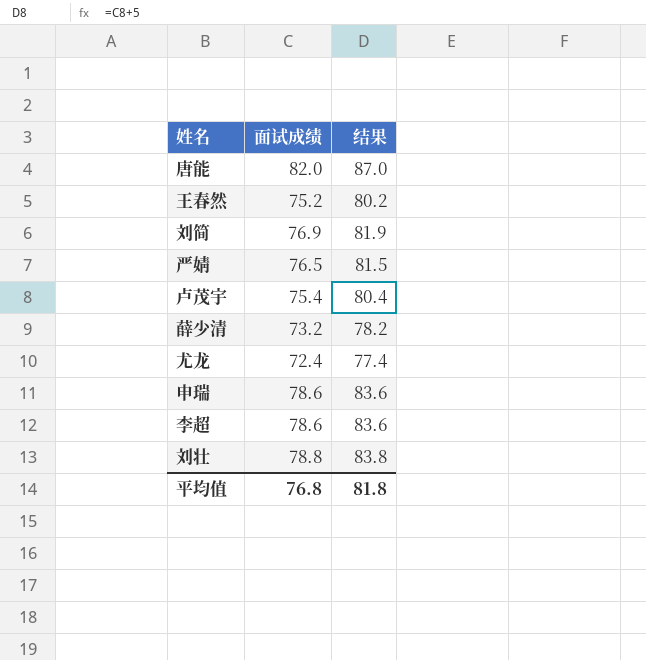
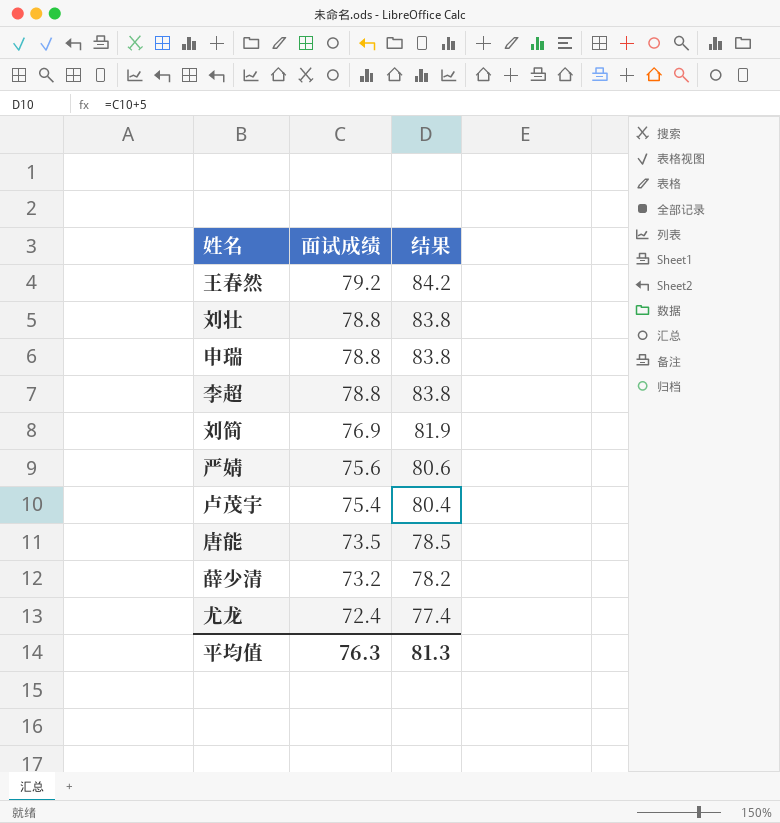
row order: none -> 面试成绩 descending
王春然 | 面试成绩: 75.2 -> 79.2
王春然 | 结果: 80.2 -> 84.2
申瑞 | 面试成绩: 78.6 -> 78.8
申瑞 | 结果: 83.6 -> 83.8
李超 | 面试成绩: 78.6 -> 78.8
李超 | 结果: 83.6 -> 83.8
严婧 | 面试成绩: 76.5 -> 75.6
严婧 | 结果: 81.5 -> 80.6
唐能 | 面试成绩: 82.0 -> 73.5
唐能 | 结果: 87.0 -> 78.5
平均值 | 面试成绩: 76.8 -> 76.3
平均值 | 结果: 81.8 -> 81.3

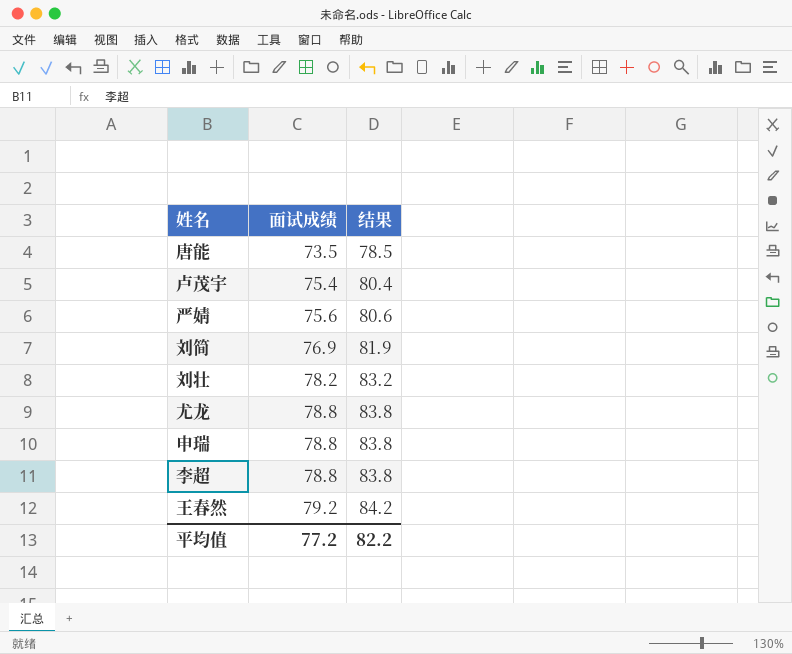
row order: 面试成绩 descending -> 面试成绩 ascending
row 薛少清: 73.2 | 78.2 -> none
刘壮 | 面试成绩: 78.8 -> 78.2
刘壮 | 结果: 83.8 -> 83.2
尤龙 | 面试成绩: 72.4 -> 78.8
尤龙 | 结果: 77.4 -> 83.8
平均值 | 面试成绩: 76.3 -> 77.2
平均值 | 结果: 81.3 -> 82.2

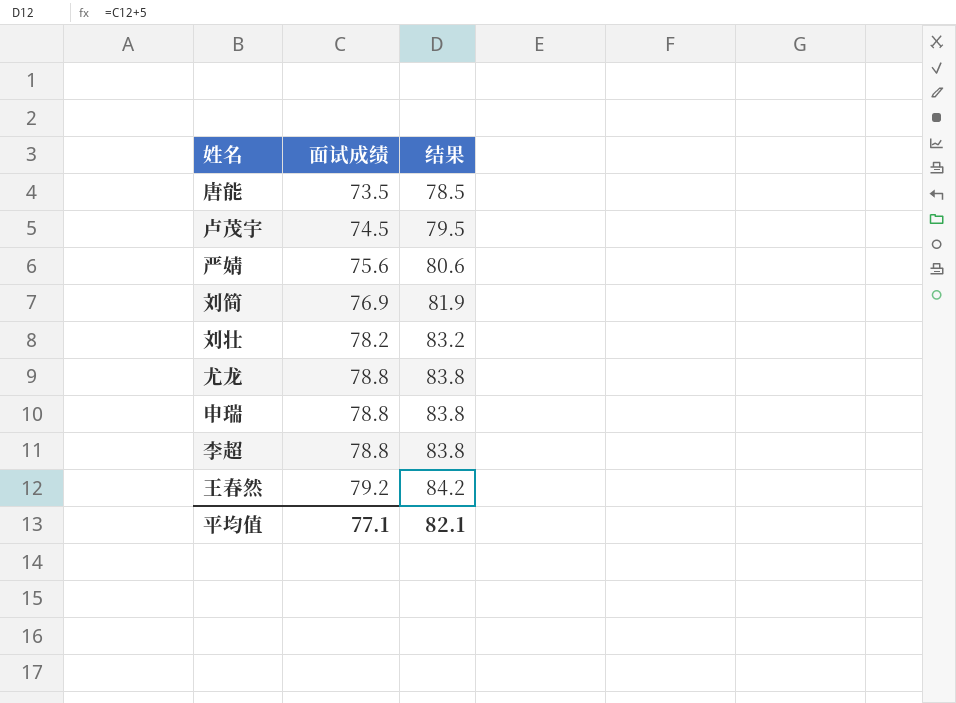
卢茂宇 | 面试成绩: 75.4 -> 74.5
卢茂宇 | 结果: 80.4 -> 79.5
平均值 | 面试成绩: 77.2 -> 77.1
平均值 | 结果: 82.2 -> 82.1

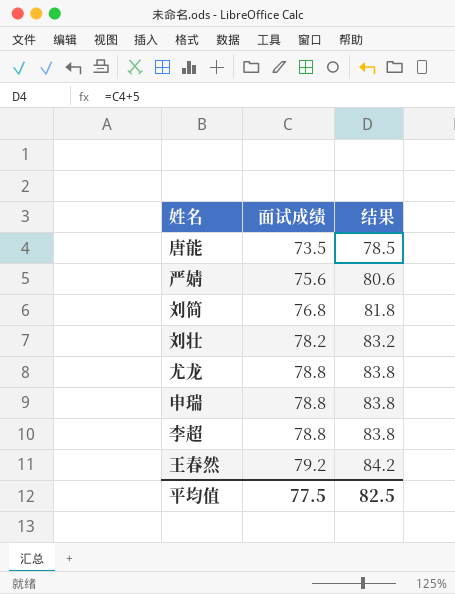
row 卢茂宇: 74.5 | 79.5 -> none
刘简 | 面试成绩: 76.9 -> 76.8
刘简 | 结果: 81.9 -> 81.8
平均值 | 面试成绩: 77.1 -> 77.5
平均值 | 结果: 82.1 -> 82.5

